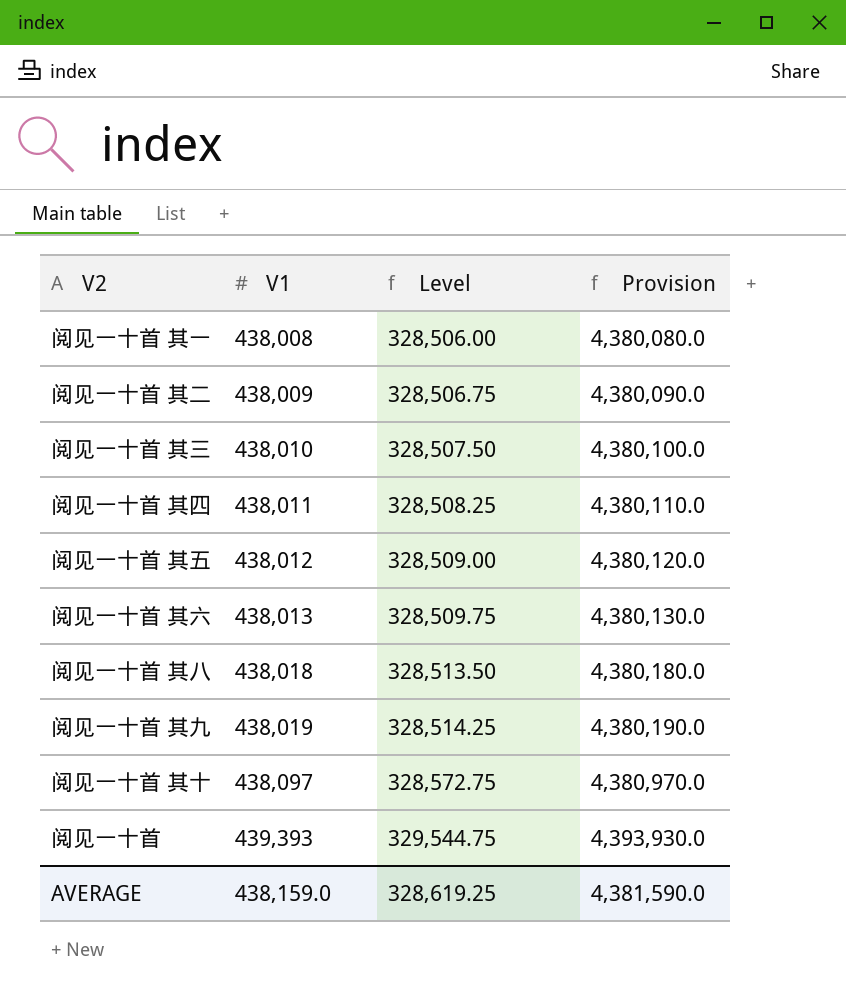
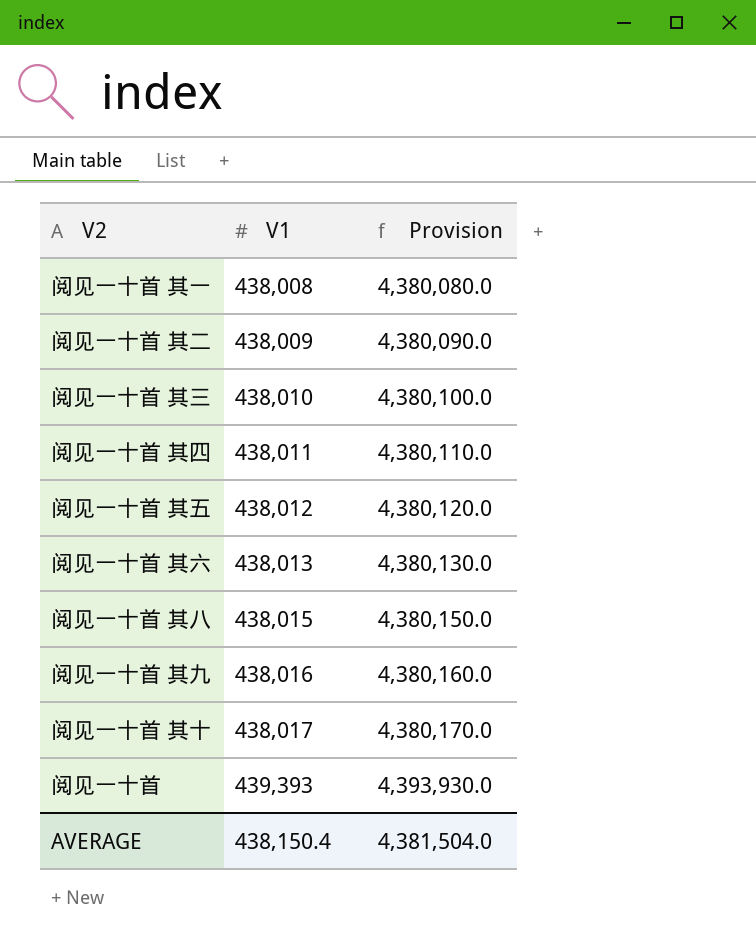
column Level | formula: [V1] * 0.75 -> none
阅见一十首 其八 | V1: 438,018 -> 438,015
阅见一十首 其八 | Provision: 4,380,180.0 -> 4,380,150.0
阅见一十首 其九 | V1: 438,019 -> 438,016
阅见一十首 其九 | Provision: 4,380,190.0 -> 4,380,160.0
阅见一十首 其十 | V1: 438,097 -> 438,017
阅见一十首 其十 | Provision: 4,380,970.0 -> 4,380,170.0
AVERAGE | V1: 438,159.0 -> 438,150.4
AVERAGE | Provision: 4,381,590.0 -> 4,381,504.0

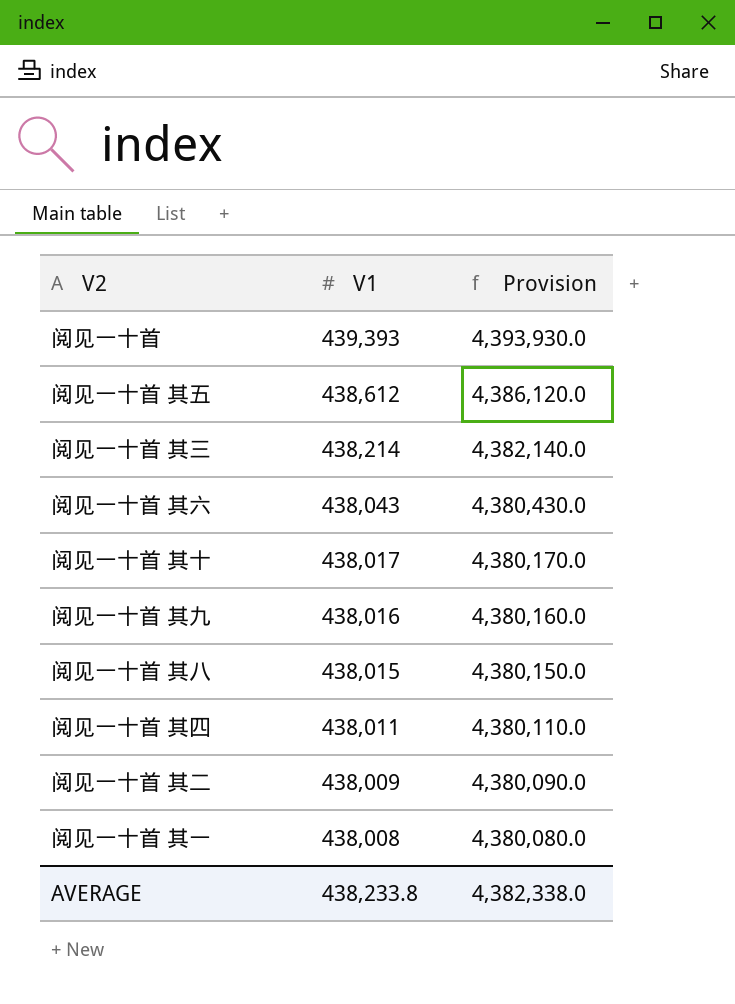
row order: V1 ascending -> V1 descending
阅见一十首 其五 | V1: 438,012 -> 438,612
阅见一十首 其五 | Provision: 4,380,120.0 -> 4,386,120.0
阅见一十首 其三 | V1: 438,010 -> 438,214
阅见一十首 其三 | Provision: 4,380,100.0 -> 4,382,140.0
阅见一十首 其六 | V1: 438,013 -> 438,043
阅见一十首 其六 | Provision: 4,380,130.0 -> 4,380,430.0
AVERAGE | V1: 438,150.4 -> 438,233.8
AVERAGE | Provision: 4,381,504.0 -> 4,382,338.0

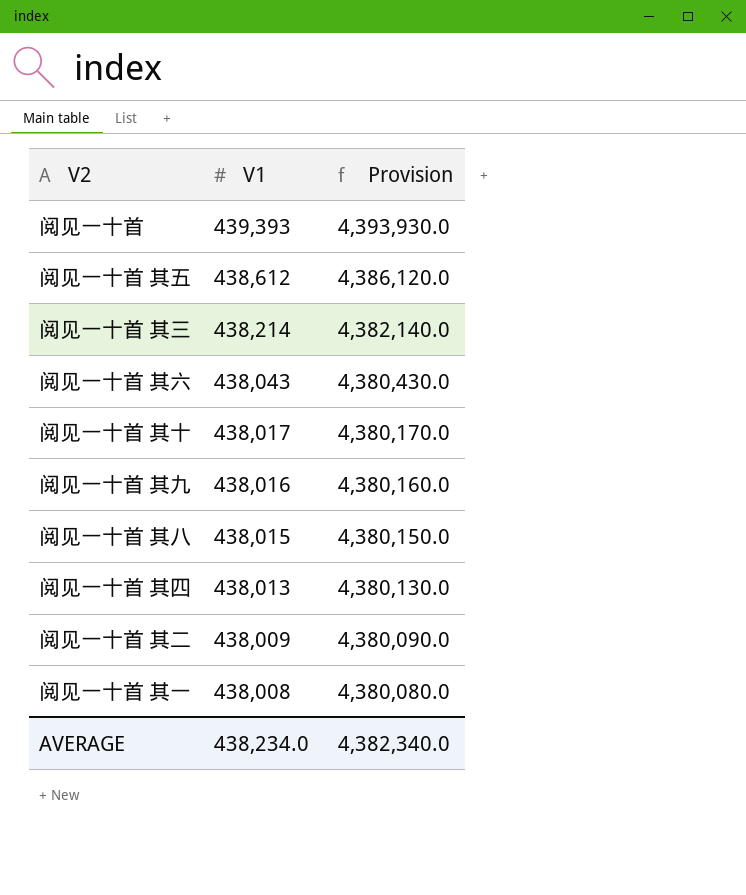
阅见一十首 其四 | V1: 438,011 -> 438,013
阅见一十首 其四 | Provision: 4,380,110.0 -> 4,380,130.0
AVERAGE | V1: 438,233.8 -> 438,234.0
AVERAGE | Provision: 4,382,338.0 -> 4,382,340.0

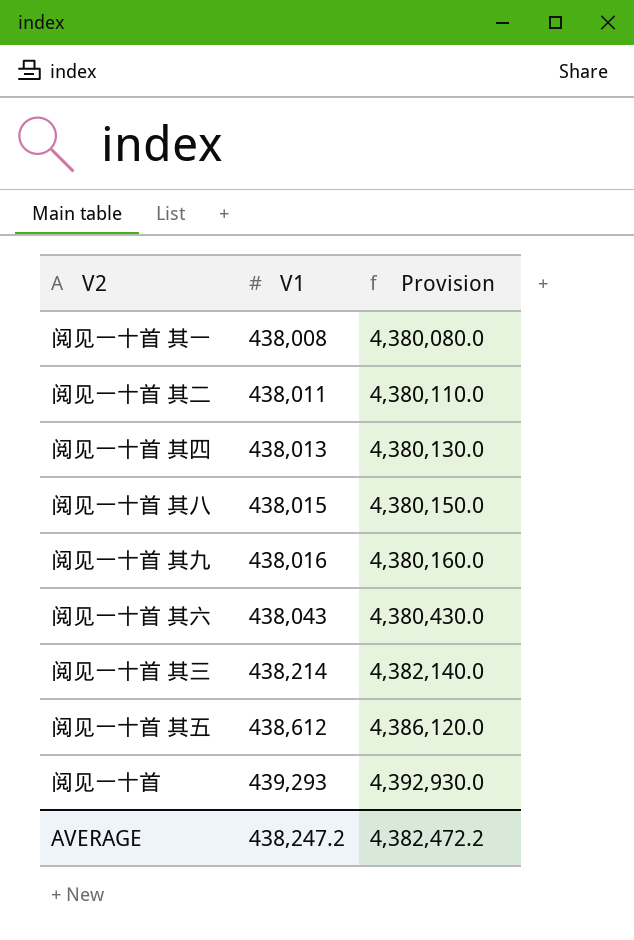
row order: V1 descending -> V1 ascending
row 阅见一十首 其十: 438,017 | 4,380,170.0 -> none
阅见一十首 其二 | V1: 438,009 -> 438,011
阅见一十首 其二 | Provision: 4,380,090.0 -> 4,380,110.0
阅见一十首 | V1: 439,393 -> 439,293
阅见一十首 | Provision: 4,393,930.0 -> 4,392,930.0
AVERAGE | V1: 438,234.0 -> 438,247.2
AVERAGE | Provision: 4,382,340.0 -> 4,382,472.2

